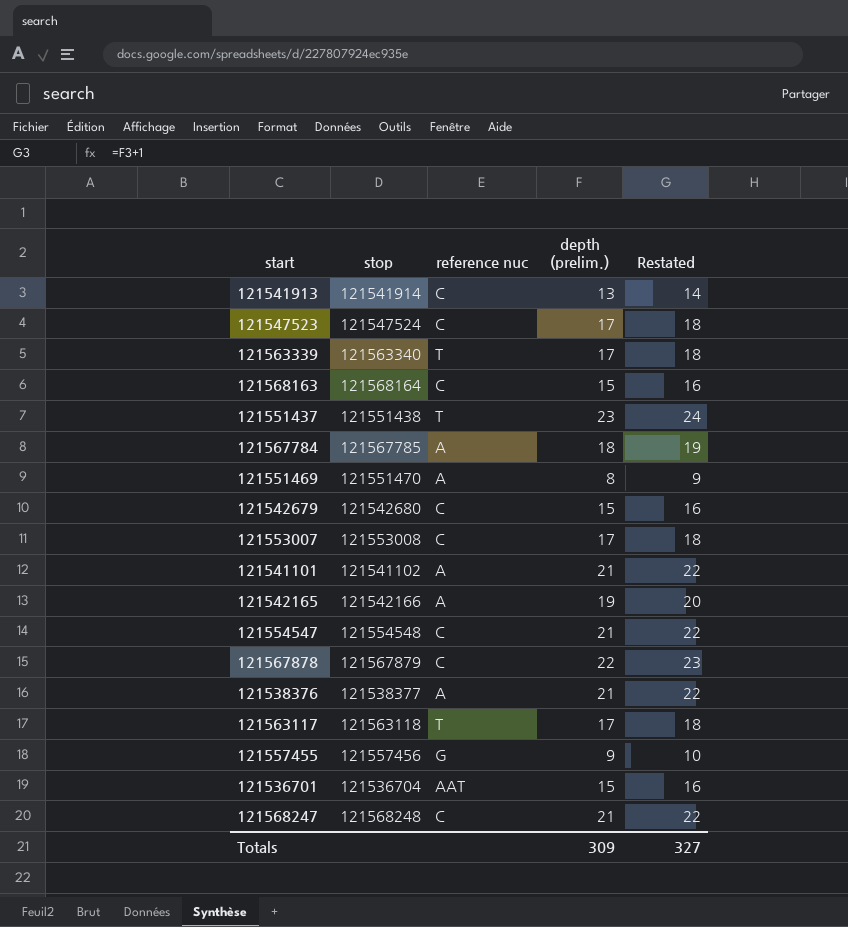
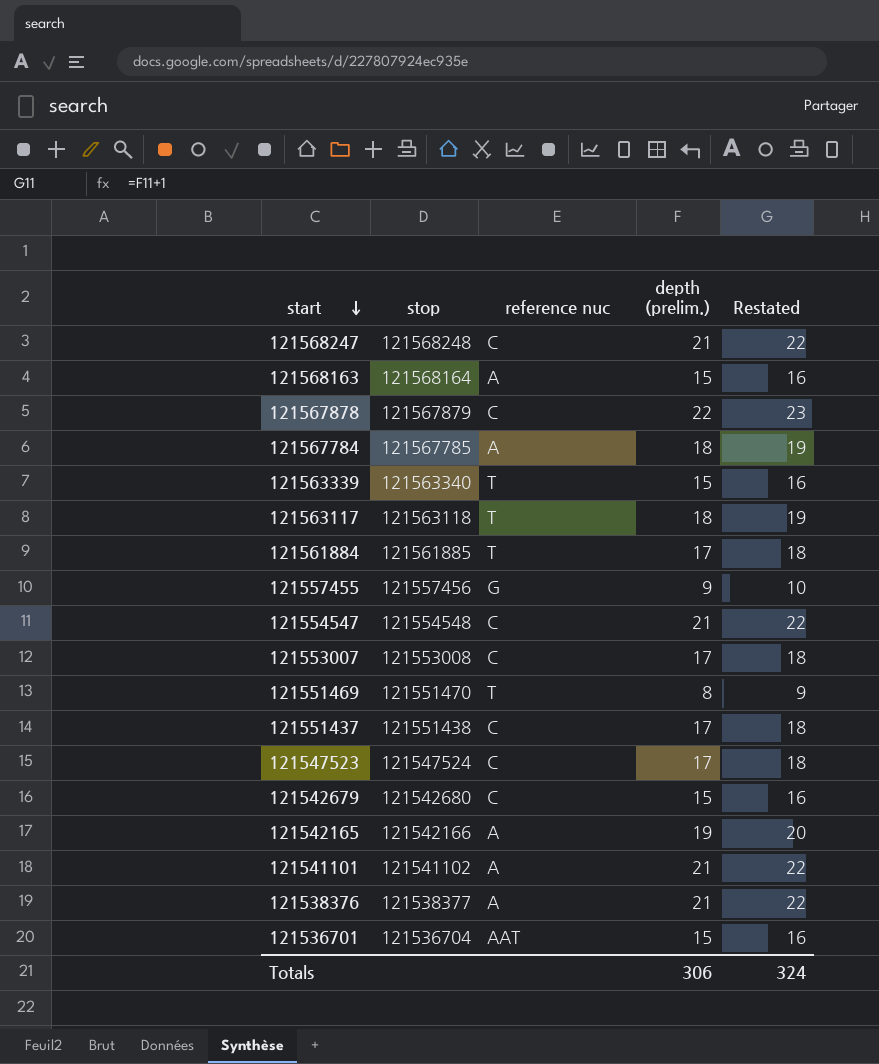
row order: none -> start descending
row 121541913: 121541914 | C | 13 | 14 -> none
121568163 | reference nuc: C -> A
121563339 | depth (prelim.): 17 -> 15
121563339 | Restated: 18 -> 16
121563117 | depth (prelim.): 17 -> 18
121563117 | Restated: 18 -> 19
row 121561884: none -> 121561885 | T | 17 | 18
121551469 | reference nuc: A -> T
121551437 | reference nuc: T -> C
121551437 | depth (prelim.): 23 -> 17
121551437 | Restated: 24 -> 18
Totals | depth (prelim.): 309 -> 306
Totals | Restated: 327 -> 324

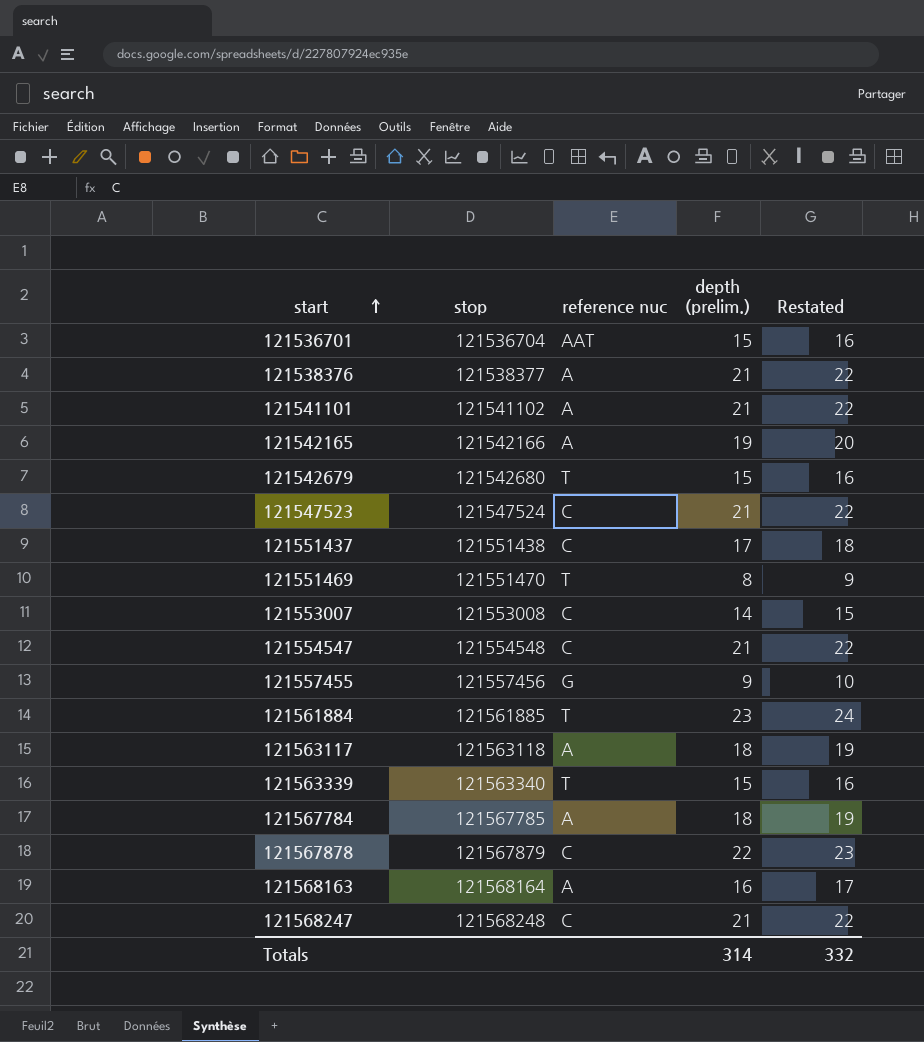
row order: start descending -> start ascending
121542679 | reference nuc: C -> T
121547523 | depth (prelim.): 17 -> 21
121547523 | Restated: 18 -> 22
121553007 | depth (prelim.): 17 -> 14
121553007 | Restated: 18 -> 15
121561884 | depth (prelim.): 17 -> 23
121561884 | Restated: 18 -> 24
121563117 | reference nuc: T -> A
121568163 | depth (prelim.): 15 -> 16
121568163 | Restated: 16 -> 17
Totals | depth (prelim.): 306 -> 314
Totals | Restated: 324 -> 332

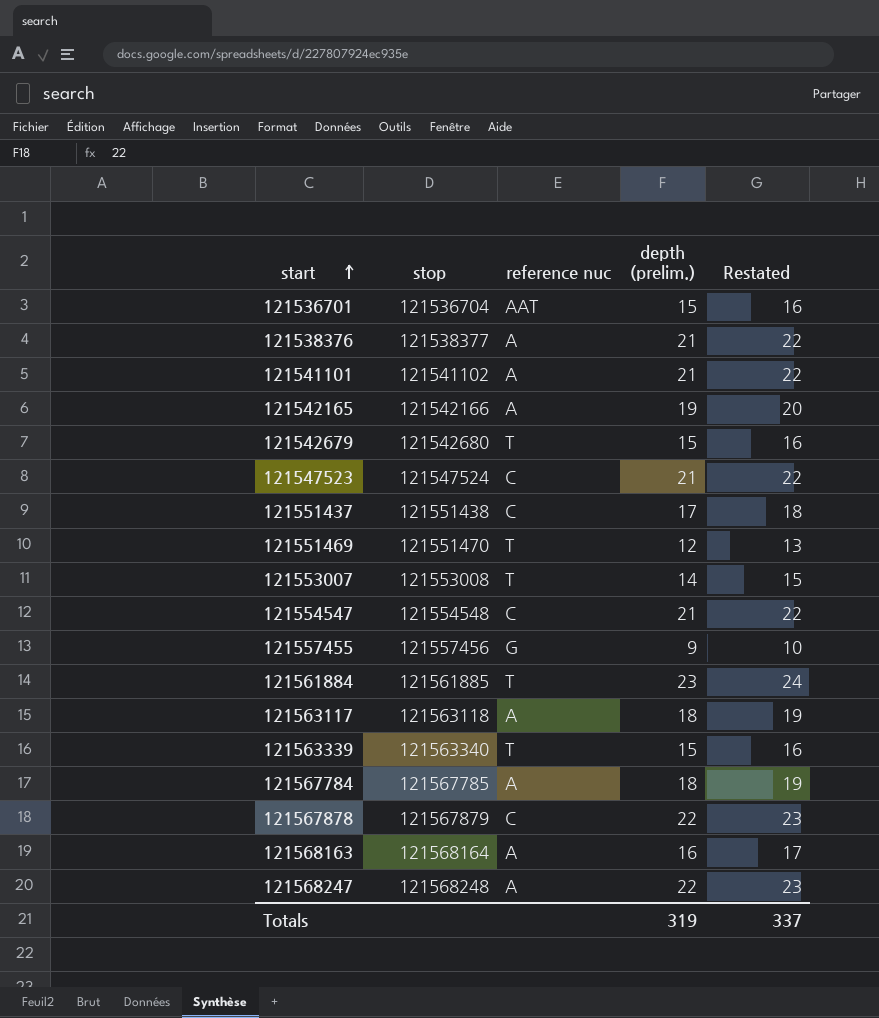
121551469 | depth (prelim.): 8 -> 12
121551469 | Restated: 9 -> 13
121553007 | reference nuc: C -> T
121568247 | reference nuc: C -> A
121568247 | depth (prelim.): 21 -> 22
121568247 | Restated: 22 -> 23
Totals | depth (prelim.): 314 -> 319
Totals | Restated: 332 -> 337

